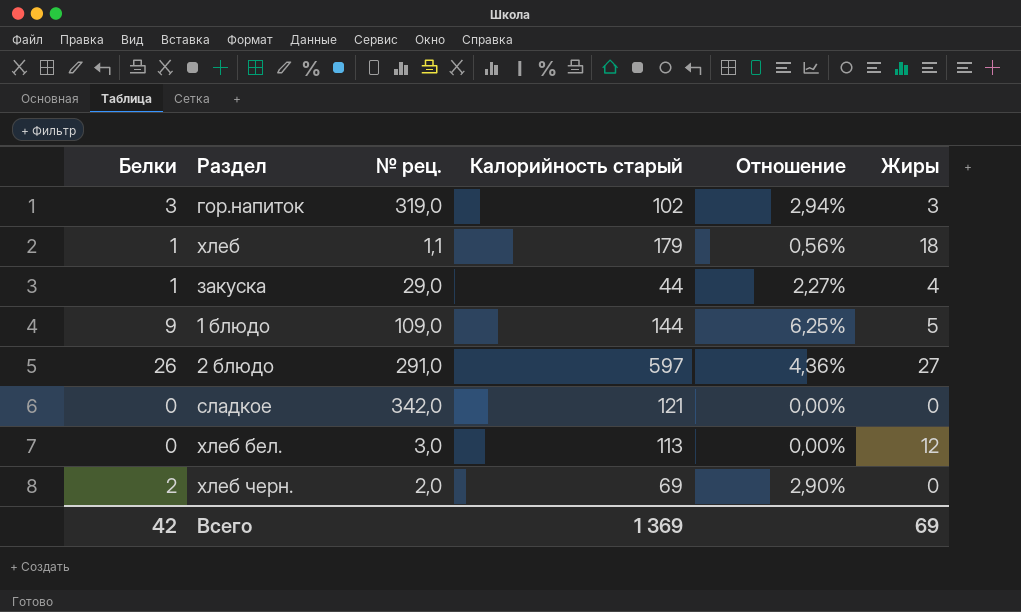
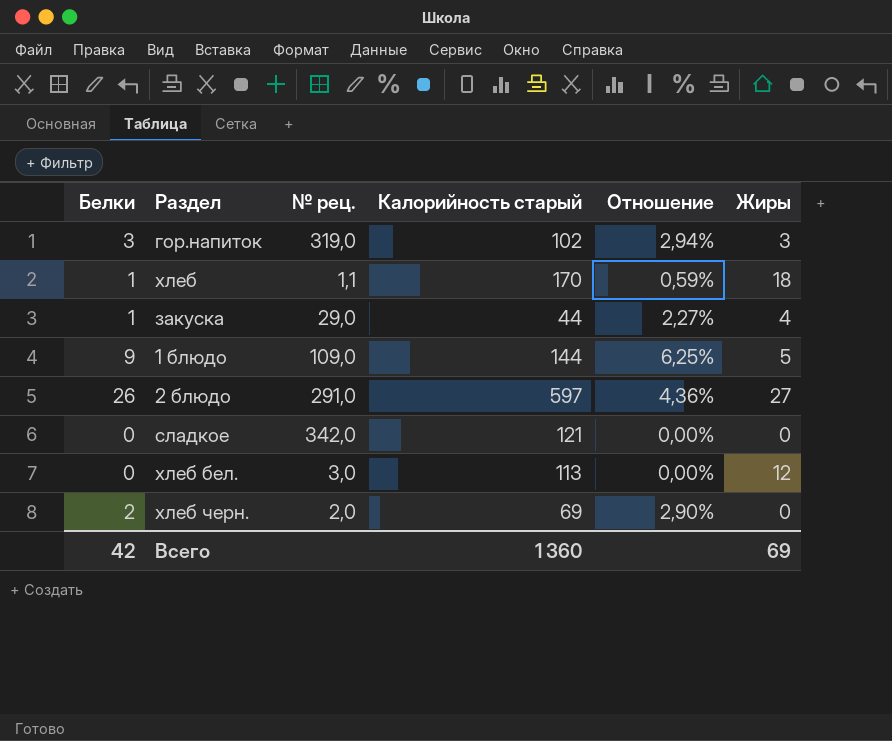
хлеб | Калорийность старый: 179 -> 170
хлеб | Отношение: 0,56% -> 0,59%
Всего | Калорийность старый: 1 369 -> 1 360

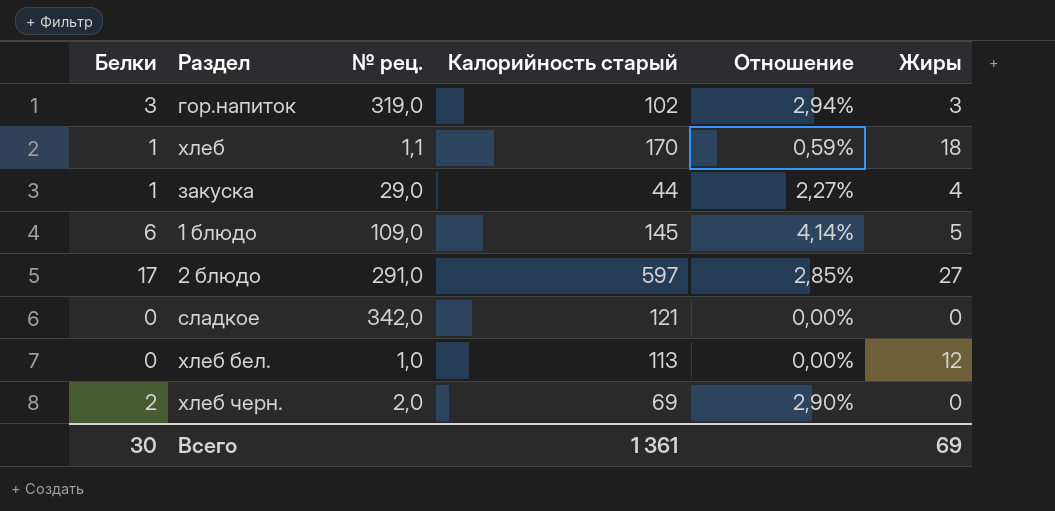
1 блюдо | Белки: 9 -> 6
1 блюдо | Калорийность старый: 144 -> 145
1 блюдо | Отношение: 6,25% -> 4,14%
2 блюдо | Белки: 26 -> 17
2 блюдо | Отношение: 4,36% -> 2,85%
хлеб бел. | № рец.: 3,0 -> 1,0
Всего | Белки: 42 -> 30
Всего | Калорийность старый: 1 360 -> 1 361

